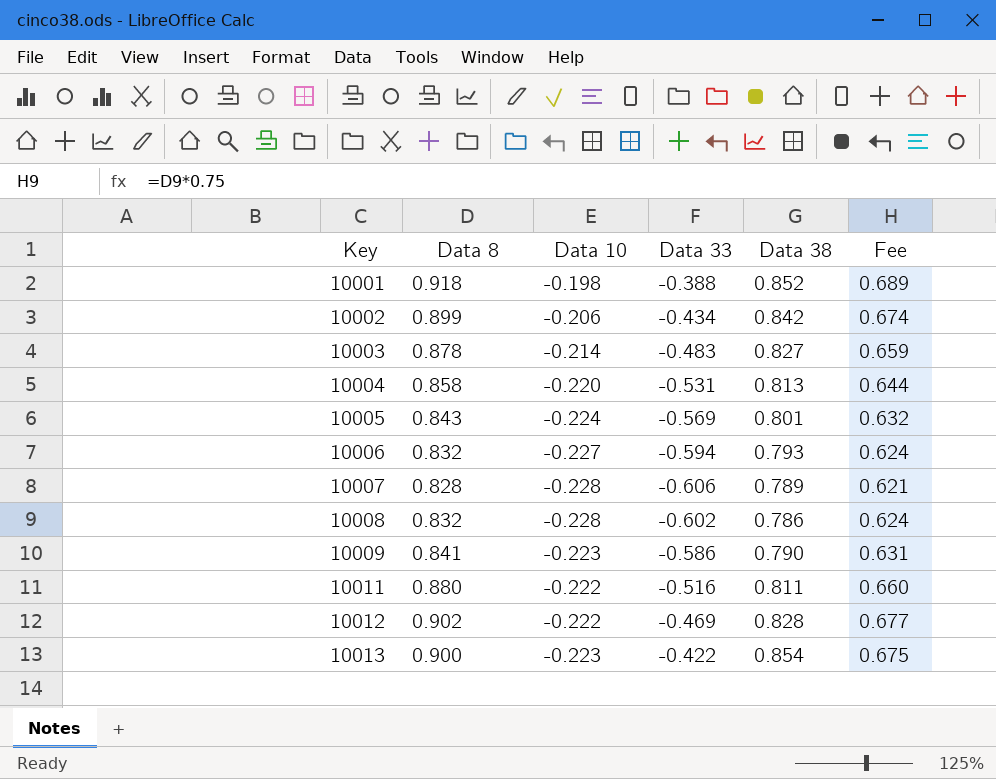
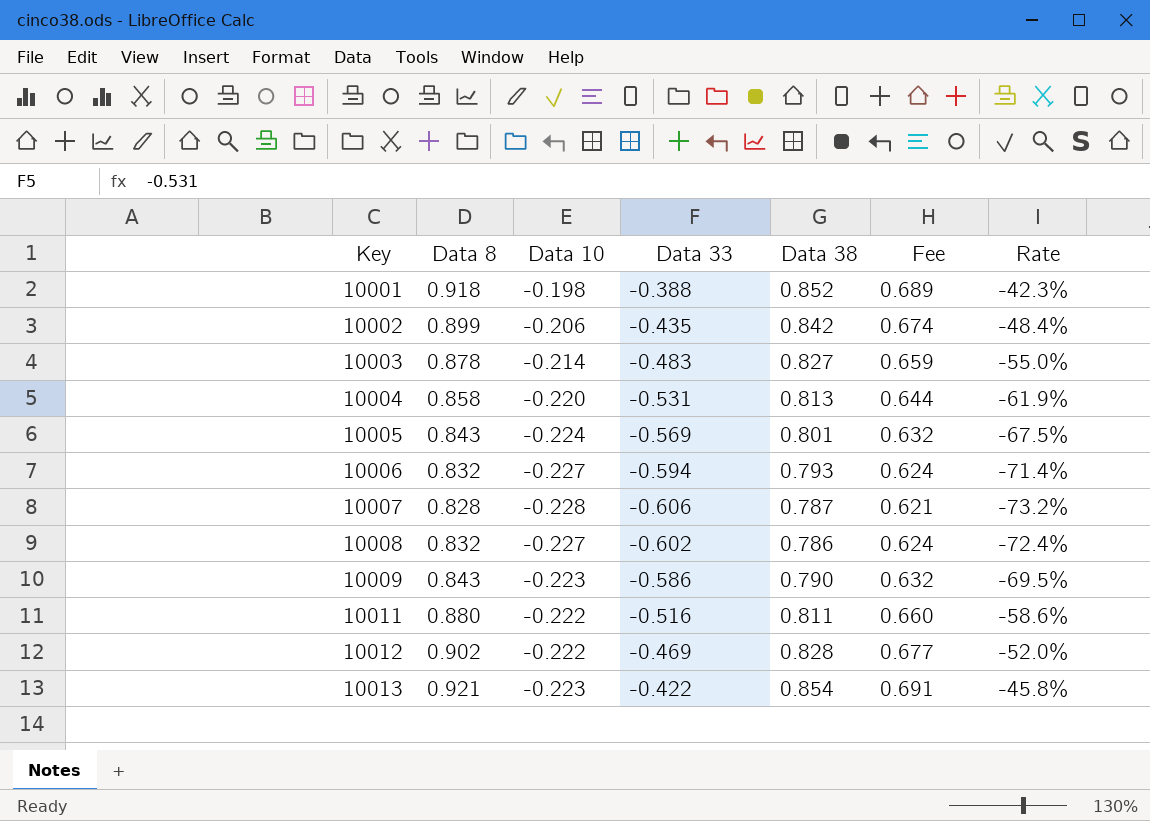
column Rate | formula: none -> [Data 33] / [Data 8]
10002 | Data 33: -0.434 -> -0.435
10007 | Data 38: 0.789 -> 0.787
10008 | Data 10: -0.228 -> -0.227
10009 | Data 8: 0.841 -> 0.843
10009 | Fee: 0.631 -> 0.632
10013 | Data 8: 0.900 -> 0.921
10013 | Fee: 0.675 -> 0.691

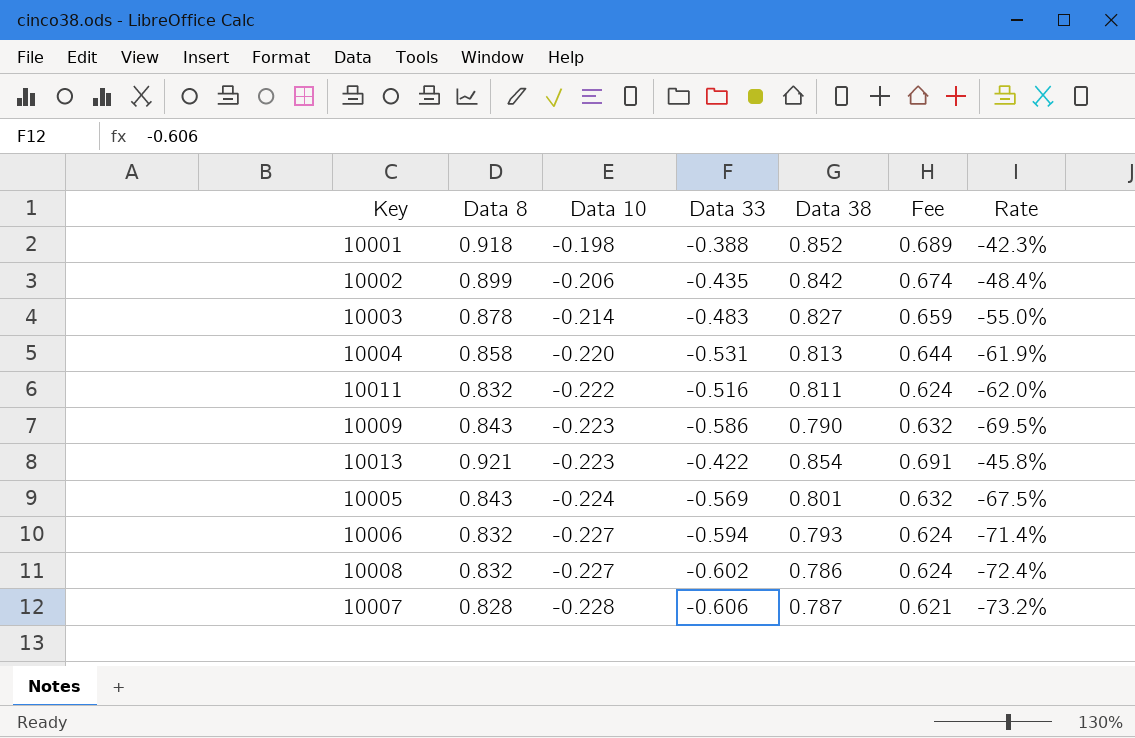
row order: Key ascending -> Data 10 descending
row 10012: 0.902 | -0.222 | -0.469 | 0.828 | 0.677 | -52.0% -> none
10011 | Data 8: 0.880 -> 0.832
10011 | Fee: 0.660 -> 0.624
10011 | Rate: -58.6% -> -62.0%

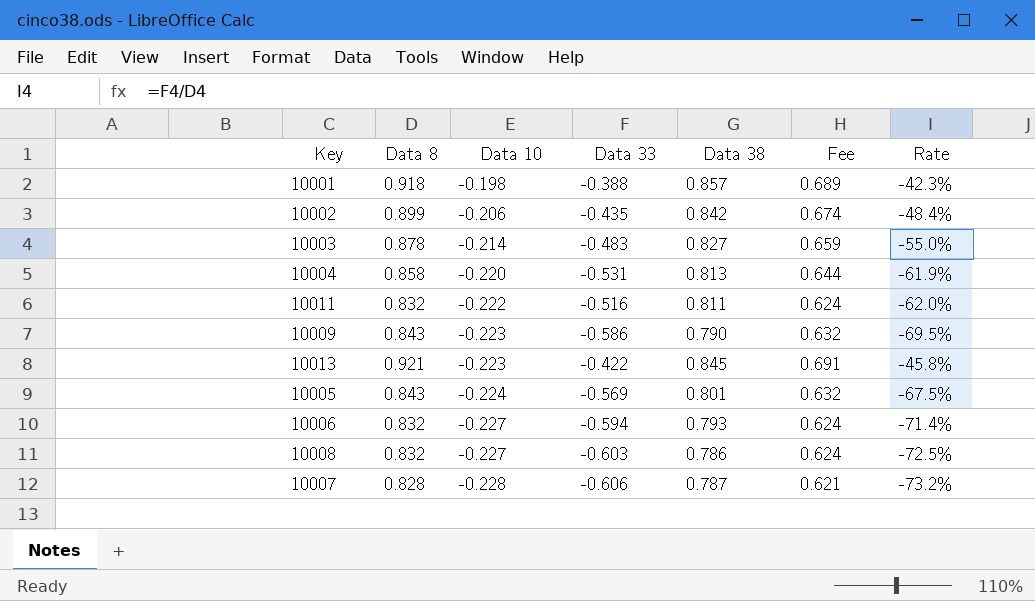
10001 | Data 38: 0.852 -> 0.857
10013 | Data 38: 0.854 -> 0.845
10008 | Data 33: -0.602 -> -0.603
10008 | Rate: -72.4% -> -72.5%

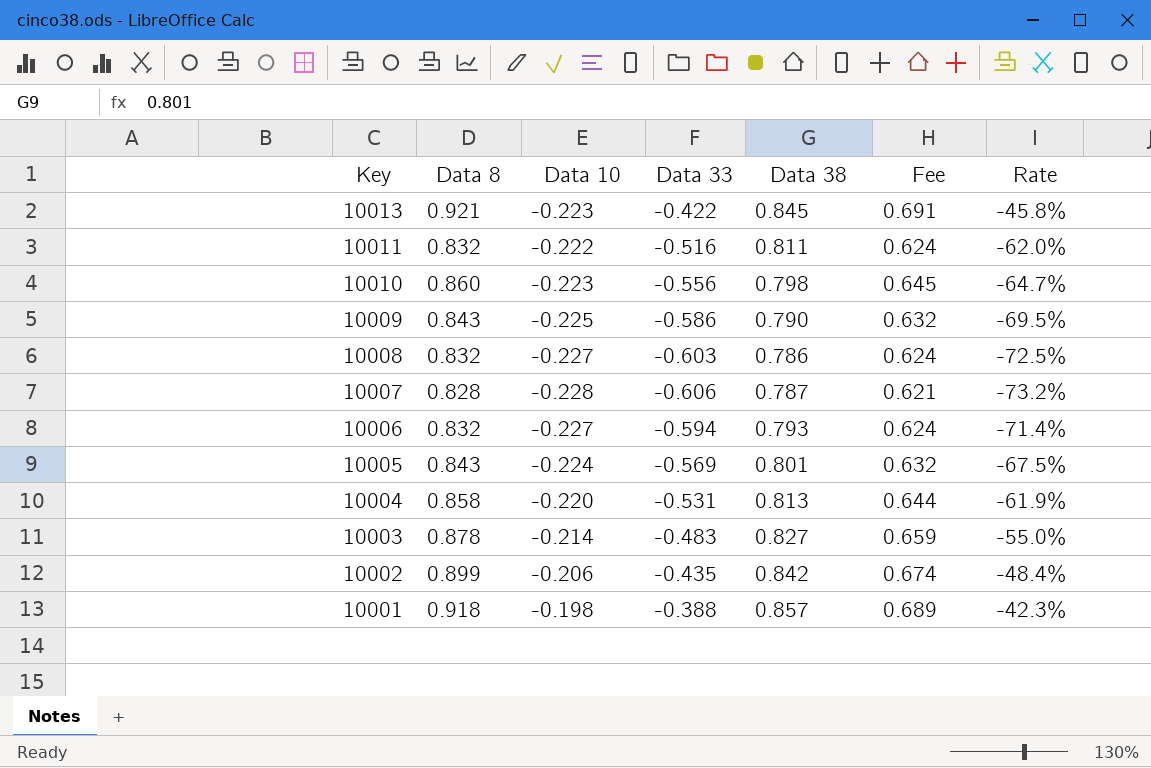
row order: Data 10 descending -> Key descending
row 10010: none -> 0.860 | -0.223 | -0.556 | 0.798 | 0.645 | -64.7%
10009 | Data 10: -0.223 -> -0.225

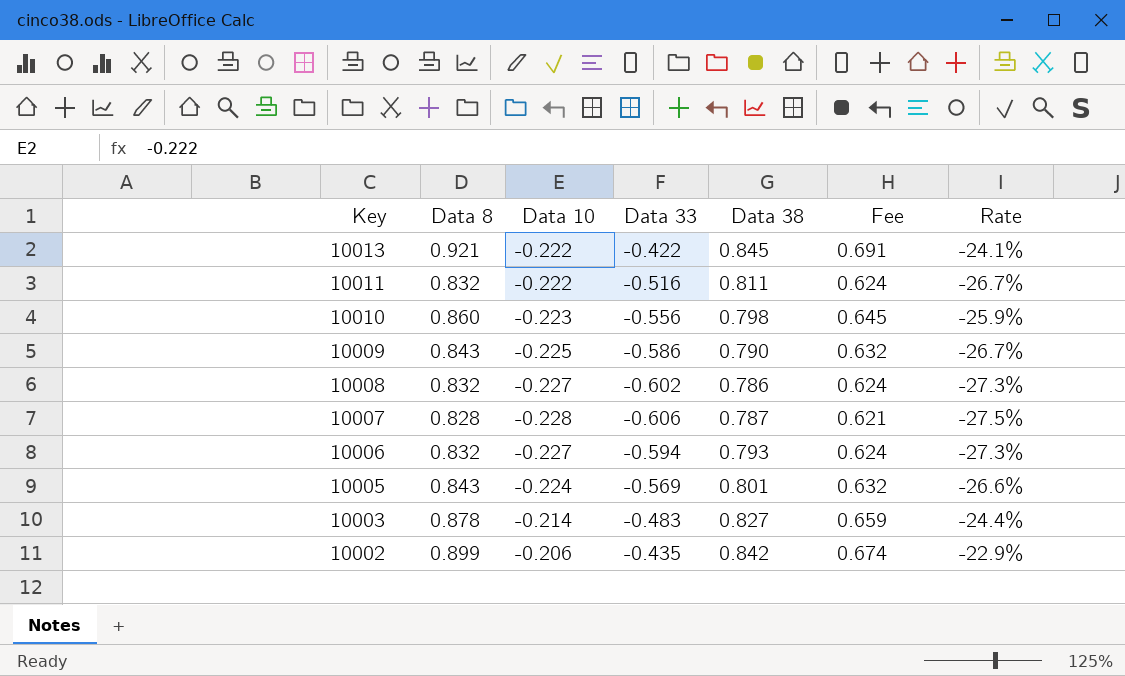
column Rate | formula: [Data 33] / [Data 8] -> [Data 10] / [Data 8]
row 10004: 0.858 | -0.220 | -0.531 | 0.813 | 0.644 | -61.9% -> none
row 10001: 0.918 | -0.198 | -0.388 | 0.857 | 0.689 | -42.3% -> none
10013 | Data 10: -0.223 -> -0.222
10008 | Data 33: -0.603 -> -0.602

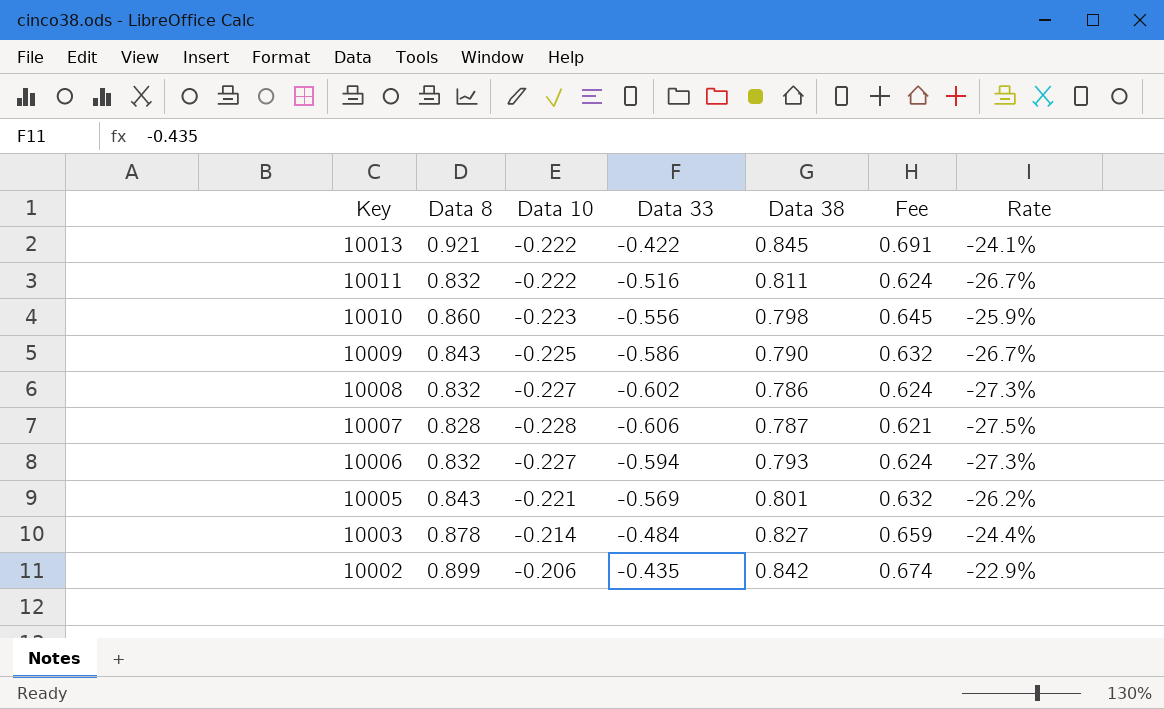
10005 | Data 10: -0.224 -> -0.221
10005 | Rate: -26.6% -> -26.2%
10003 | Data 33: -0.483 -> -0.484

